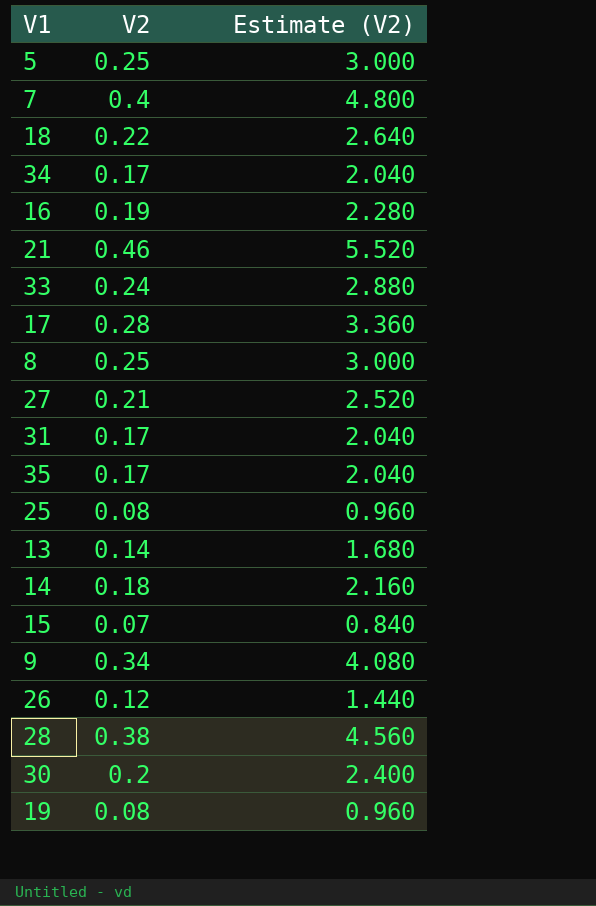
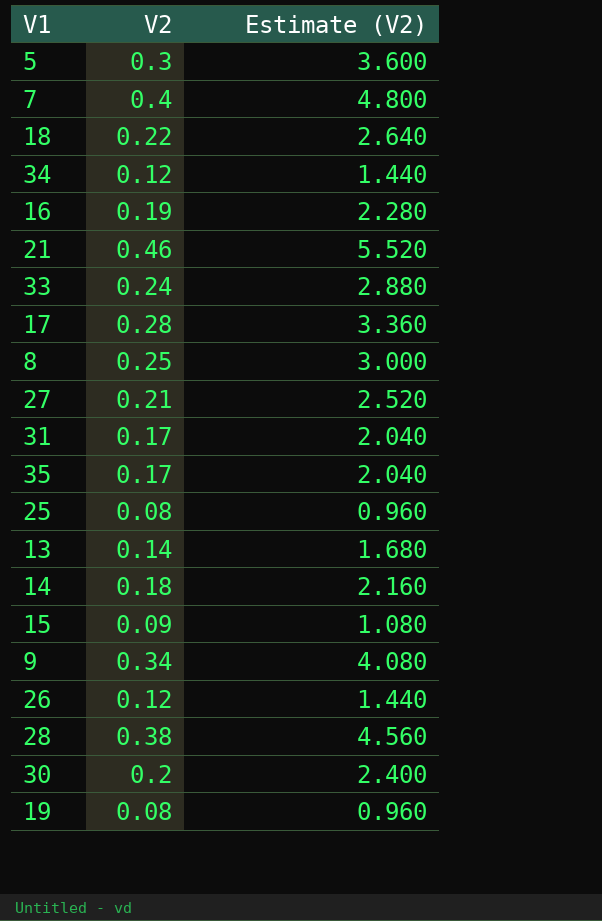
5 | V2: 0.25 -> 0.3
5 | Estimate (V2): 3.000 -> 3.600
34 | V2: 0.17 -> 0.12
34 | Estimate (V2): 2.040 -> 1.440
15 | V2: 0.07 -> 0.09
15 | Estimate (V2): 0.840 -> 1.080

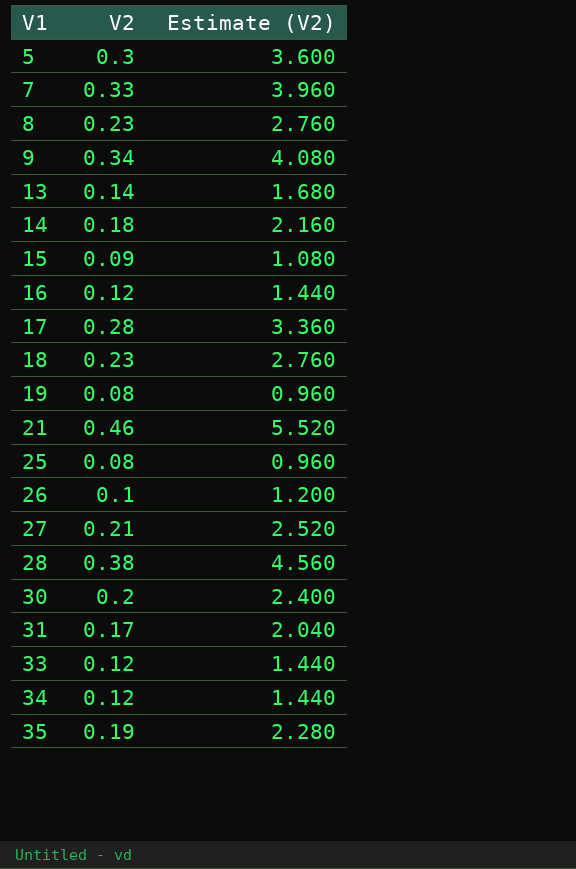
row order: none -> V1 ascending
7 | V2: 0.4 -> 0.33
7 | Estimate (V2): 4.800 -> 3.960
8 | V2: 0.25 -> 0.23
8 | Estimate (V2): 3.000 -> 2.760
16 | V2: 0.19 -> 0.12
16 | Estimate (V2): 2.280 -> 1.440
18 | V2: 0.22 -> 0.23
18 | Estimate (V2): 2.640 -> 2.760
26 | V2: 0.12 -> 0.1
26 | Estimate (V2): 1.440 -> 1.200
33 | V2: 0.24 -> 0.12
33 | Estimate (V2): 2.880 -> 1.440
35 | V2: 0.17 -> 0.19
35 | Estimate (V2): 2.040 -> 2.280

